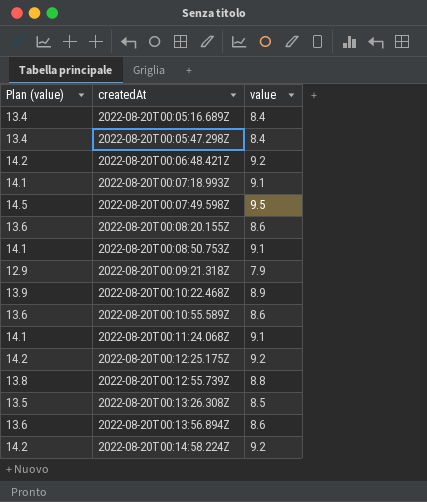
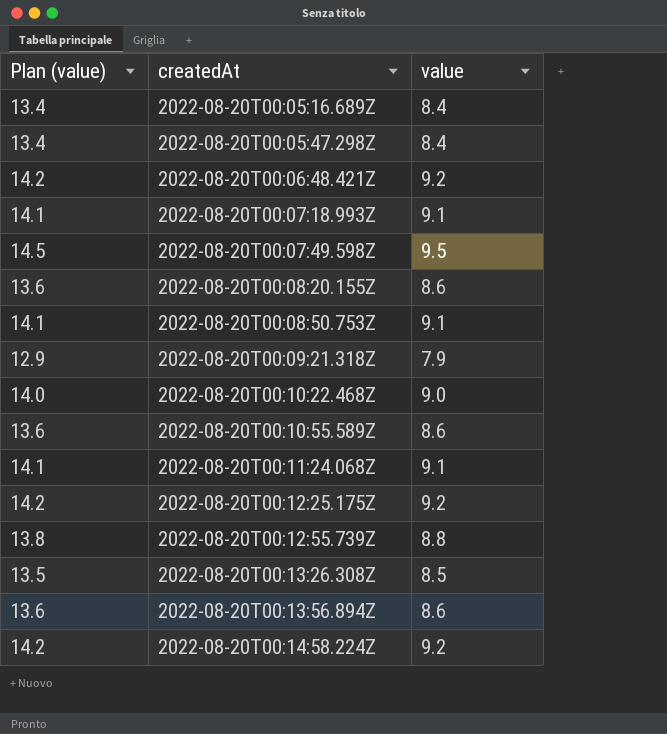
2022-08-20T00:10:22.468Z | Plan (value): 13.9 -> 14.0
2022-08-20T00:10:22.468Z | value: 8.9 -> 9.0

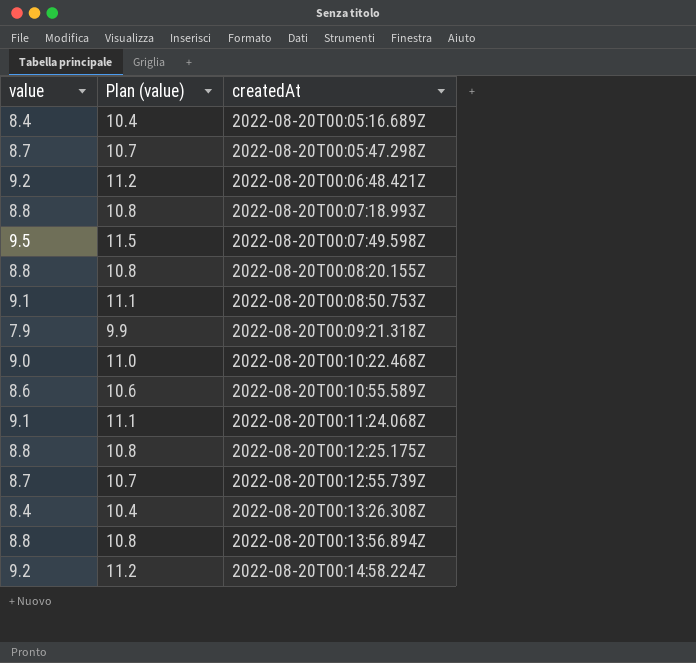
column value | position: 3 -> 1
column Plan (value) | formula: [value] + 5 -> [value] + 2
2022-08-20T00:05:47.298Z | value: 8.4 -> 8.7
2022-08-20T00:07:18.993Z | value: 9.1 -> 8.8
2022-08-20T00:08:20.155Z | value: 8.6 -> 8.8
2022-08-20T00:12:25.175Z | value: 9.2 -> 8.8
2022-08-20T00:12:55.739Z | value: 8.8 -> 8.7
2022-08-20T00:13:26.308Z | value: 8.5 -> 8.4
2022-08-20T00:13:56.894Z | value: 8.6 -> 8.8

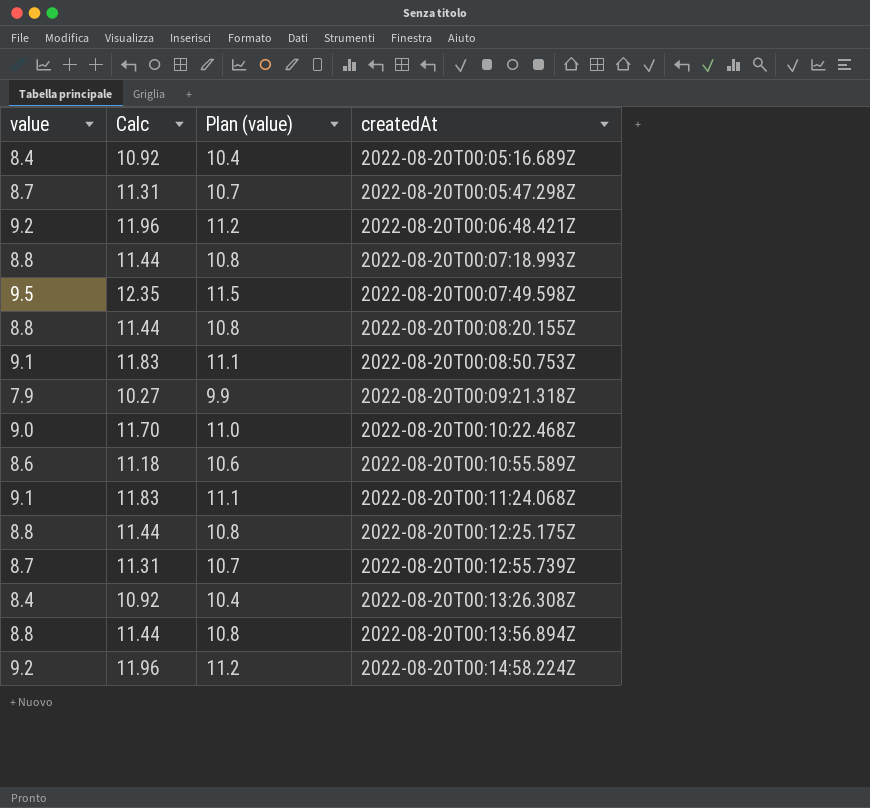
column Calc | formula: none -> [value] * 1.3

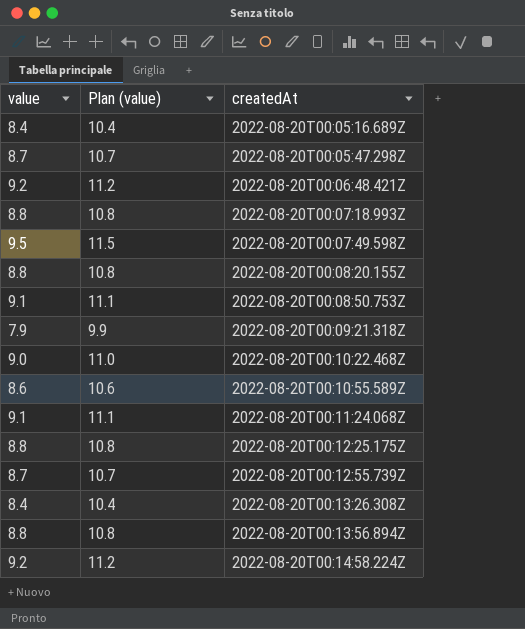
column Calc | formula: [value] * 1.3 -> none

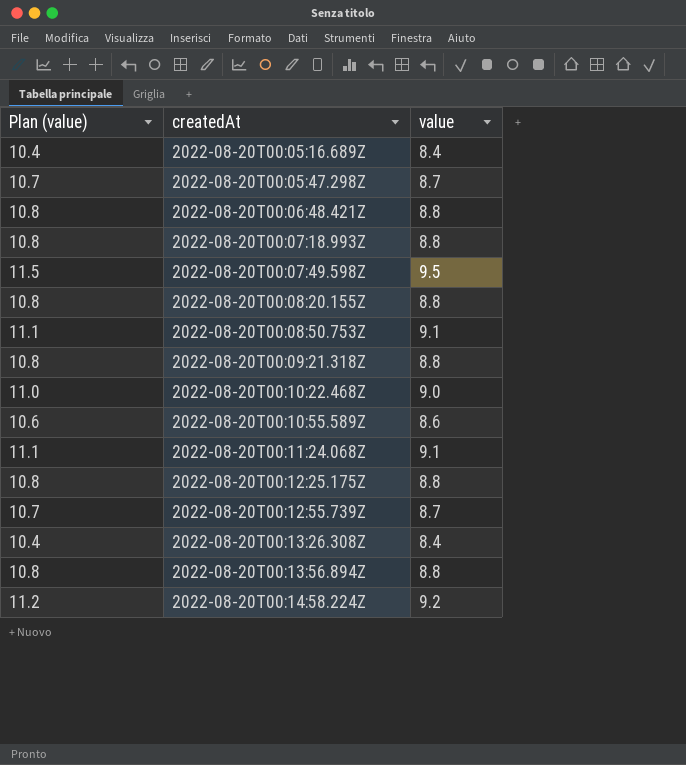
column value | position: 1 -> 3
2022-08-20T00:06:48.421Z | Plan (value): 11.2 -> 10.8
2022-08-20T00:06:48.421Z | value: 9.2 -> 8.8
2022-08-20T00:09:21.318Z | Plan (value): 9.9 -> 10.8
2022-08-20T00:09:21.318Z | value: 7.9 -> 8.8

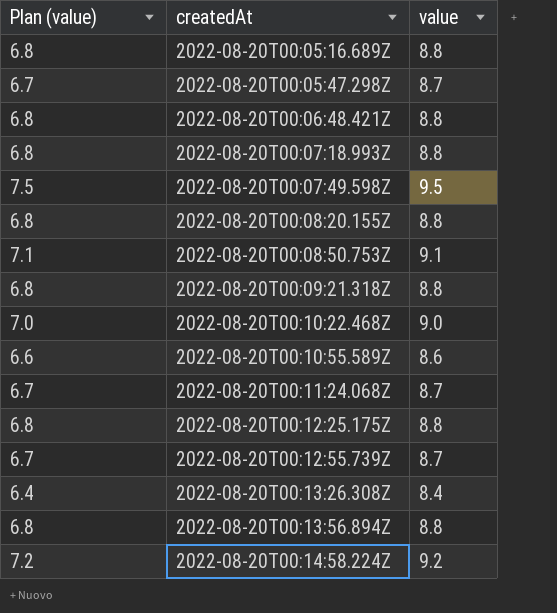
column Plan (value) | formula: [value] + 2 -> [value] - 2
2022-08-20T00:05:16.689Z | value: 8.4 -> 8.8
2022-08-20T00:11:24.068Z | value: 9.1 -> 8.7

